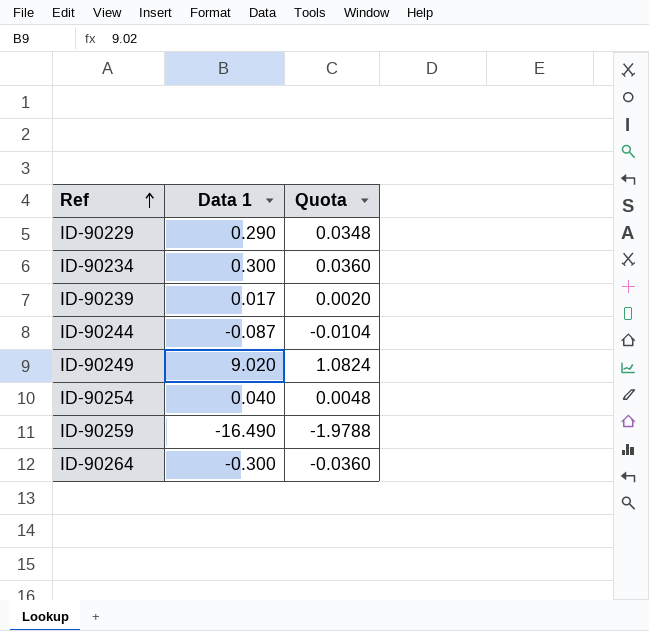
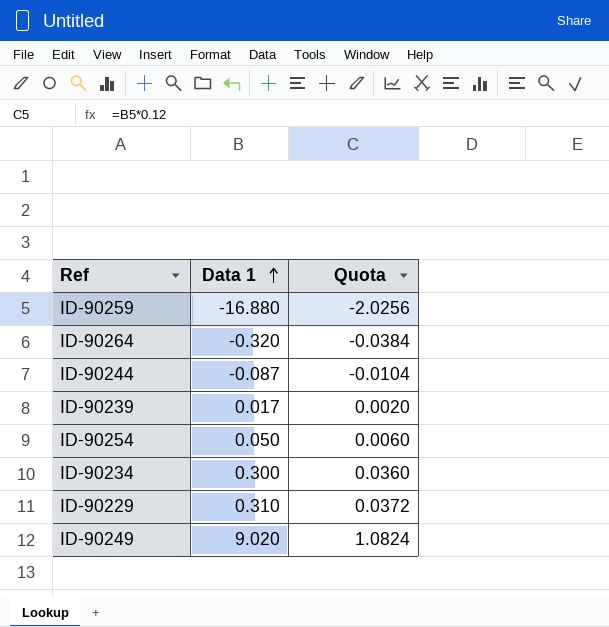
row order: Ref ascending -> Data 1 ascending
ID-90259 | Data 1: -16.490 -> -16.880
ID-90259 | Quota: -1.9788 -> -2.0256
ID-90264 | Data 1: -0.300 -> -0.320
ID-90264 | Quota: -0.0360 -> -0.0384
ID-90254 | Data 1: 0.040 -> 0.050
ID-90254 | Quota: 0.0048 -> 0.0060
ID-90229 | Data 1: 0.290 -> 0.310
ID-90229 | Quota: 0.0348 -> 0.0372

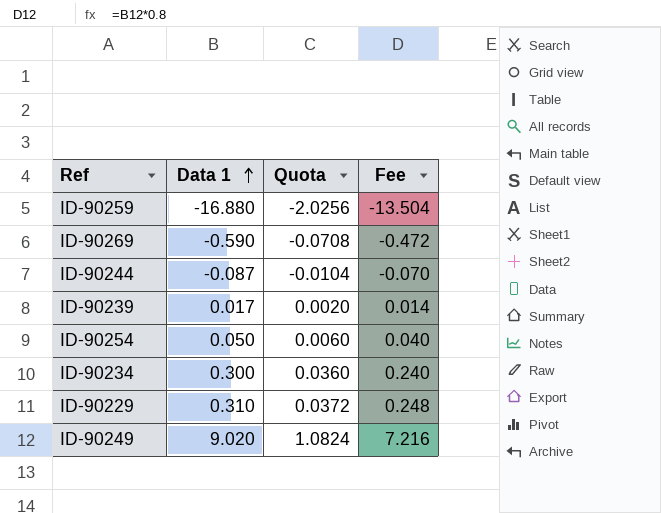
column Fee | formula: none -> [Data 1] * 0.8
row ID-90264: -0.320 | -0.0384 -> none
row ID-90269: none -> -0.590 | -0.0708 | -0.472

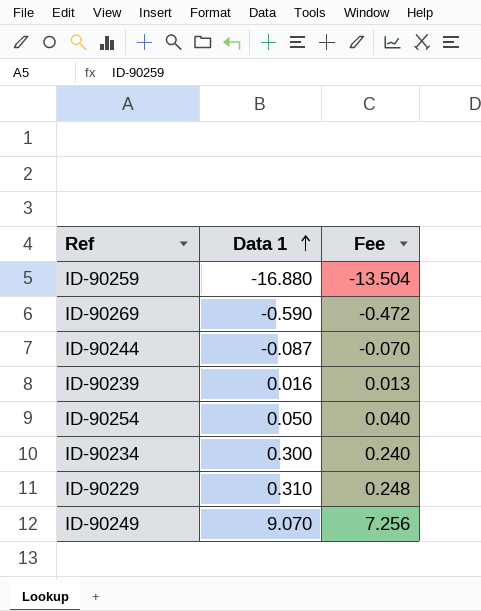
column Quota | formula: [Data 1] * 0.12 -> none
ID-90239 | Data 1: 0.017 -> 0.016
ID-90239 | Fee: 0.014 -> 0.013
ID-90249 | Data 1: 9.020 -> 9.070
ID-90249 | Fee: 7.216 -> 7.256

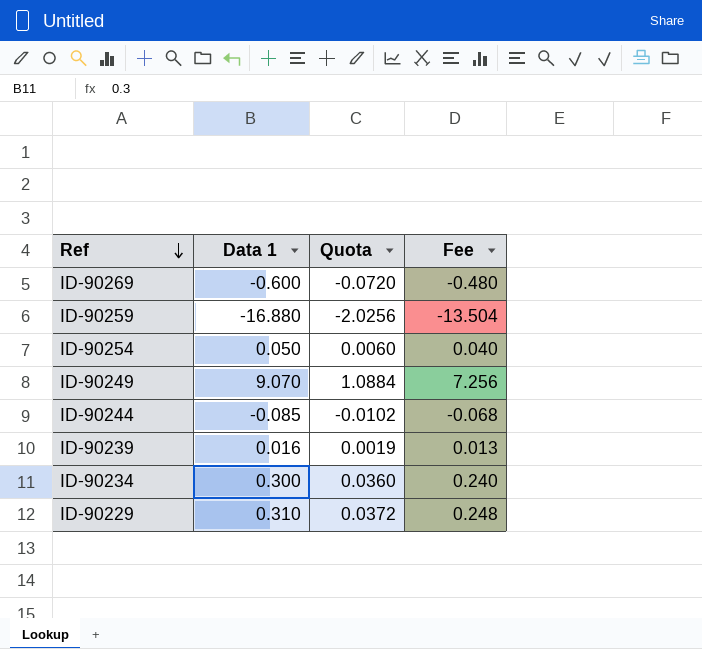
row order: Data 1 ascending -> Ref descending
column Quota | formula: none -> [Data 1] * 0.12
ID-90269 | Data 1: -0.590 -> -0.600
ID-90269 | Fee: -0.472 -> -0.480
ID-90244 | Data 1: -0.087 -> -0.085
ID-90244 | Fee: -0.070 -> -0.068

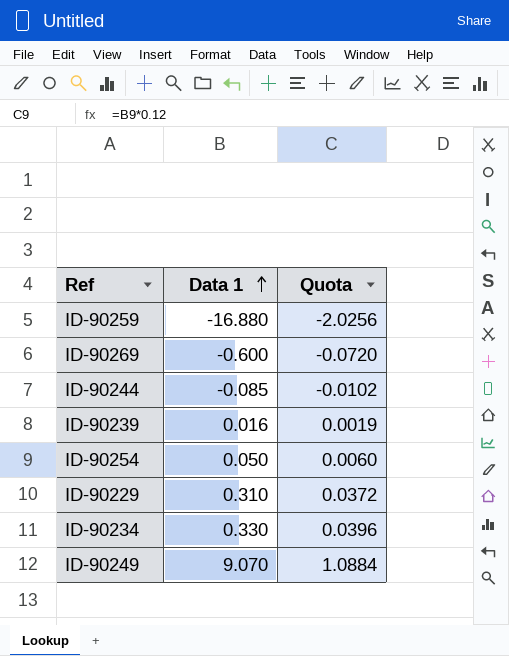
row order: Ref descending -> Data 1 ascending
column Fee | formula: [Data 1] * 0.8 -> none
ID-90234 | Data 1: 0.300 -> 0.330
ID-90234 | Quota: 0.0360 -> 0.0396

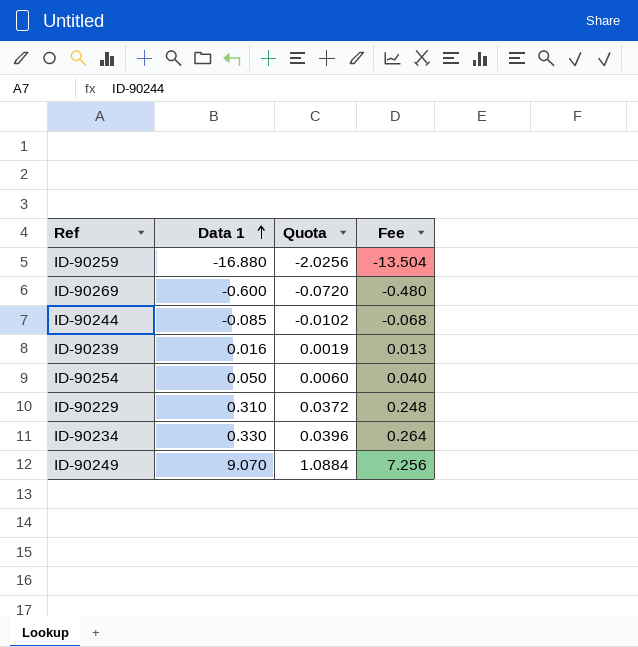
column Fee | formula: none -> [Data 1] * 0.8

